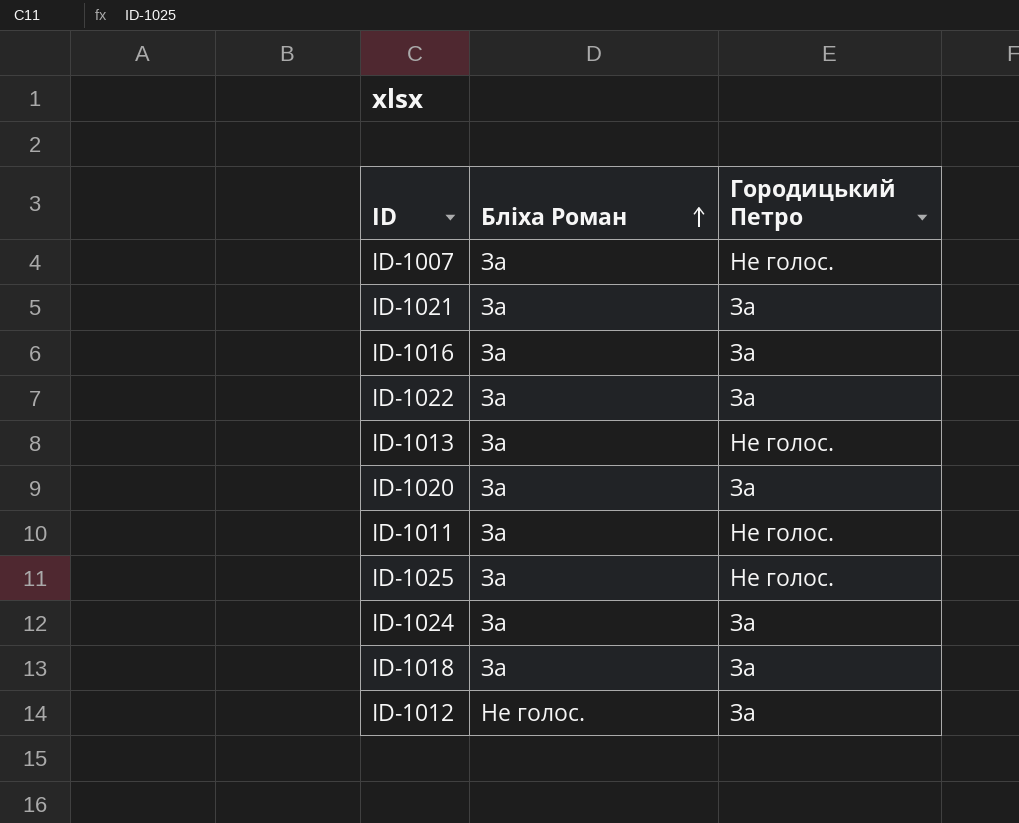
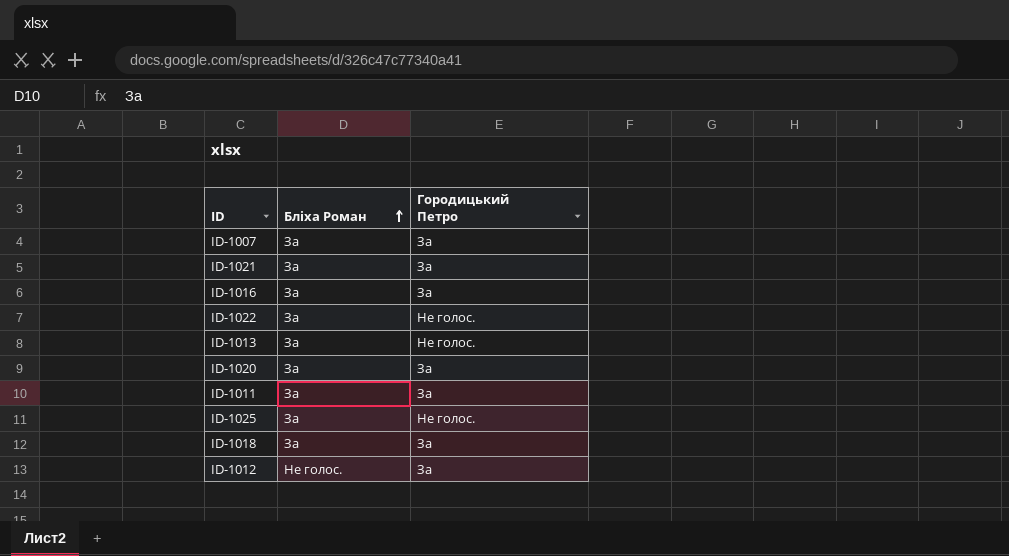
row ID-1024: За | За -> none
ID-1007 | Городицький Петро: Не голос. -> За
ID-1022 | Городицький Петро: За -> Не голос.
ID-1011 | Городицький Петро: Не голос. -> За

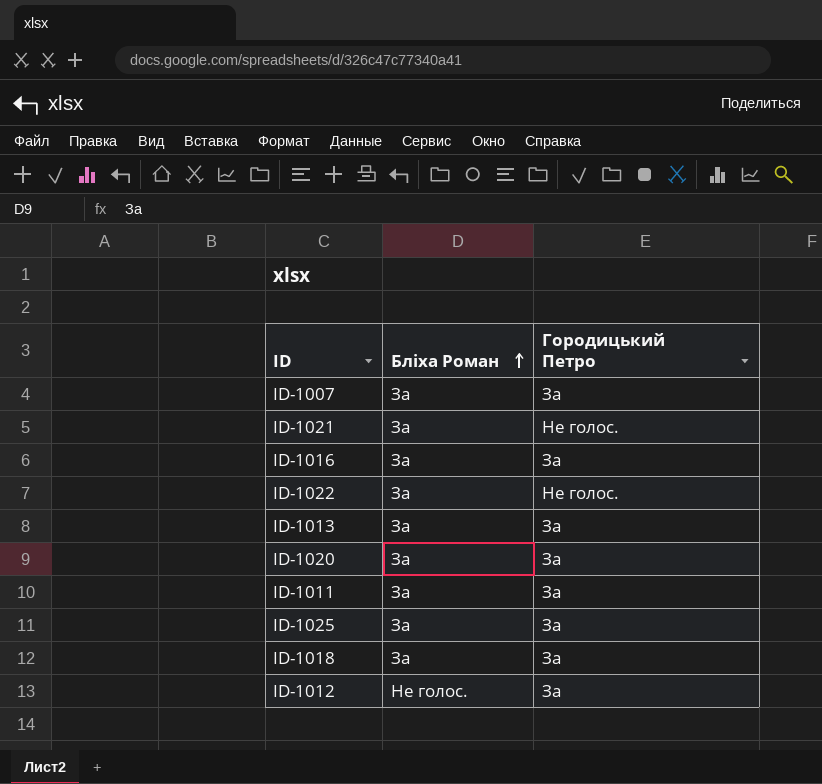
ID-1021 | Городицький Петро: За -> Не голос.
ID-1013 | Городицький Петро: Не голос. -> За
ID-1025 | Городицький Петро: Не голос. -> За

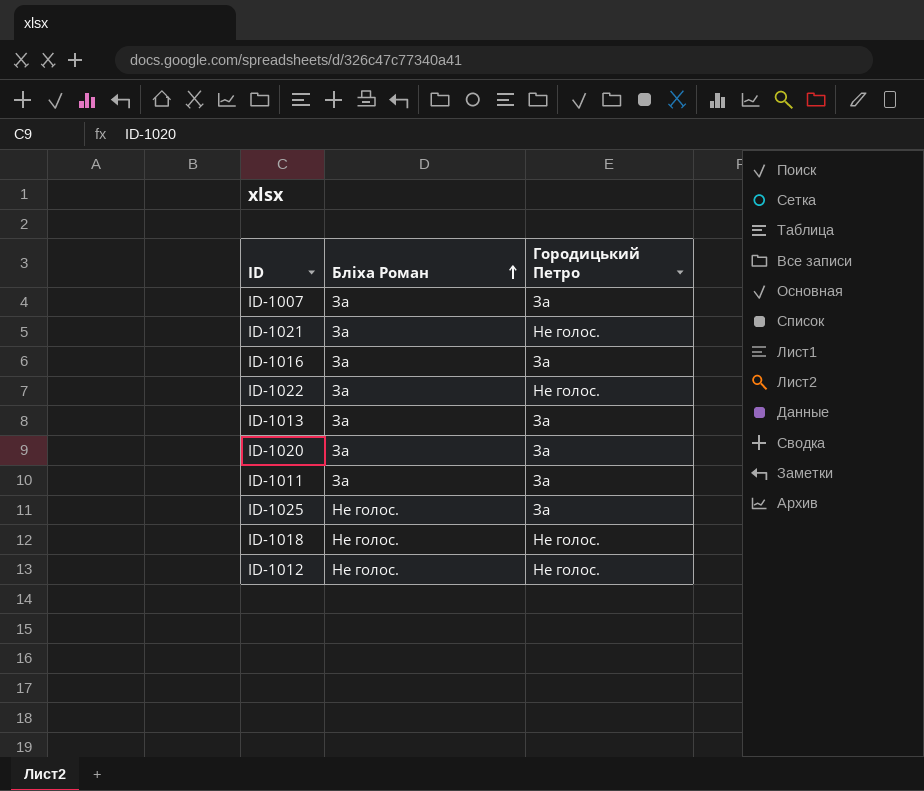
ID-1025 | Бліха Роман: За -> Не голос.
ID-1018 | Бліха Роман: За -> Не голос.
ID-1018 | Городицький Петро: За -> Не голос.
ID-1012 | Городицький Петро: За -> Не голос.

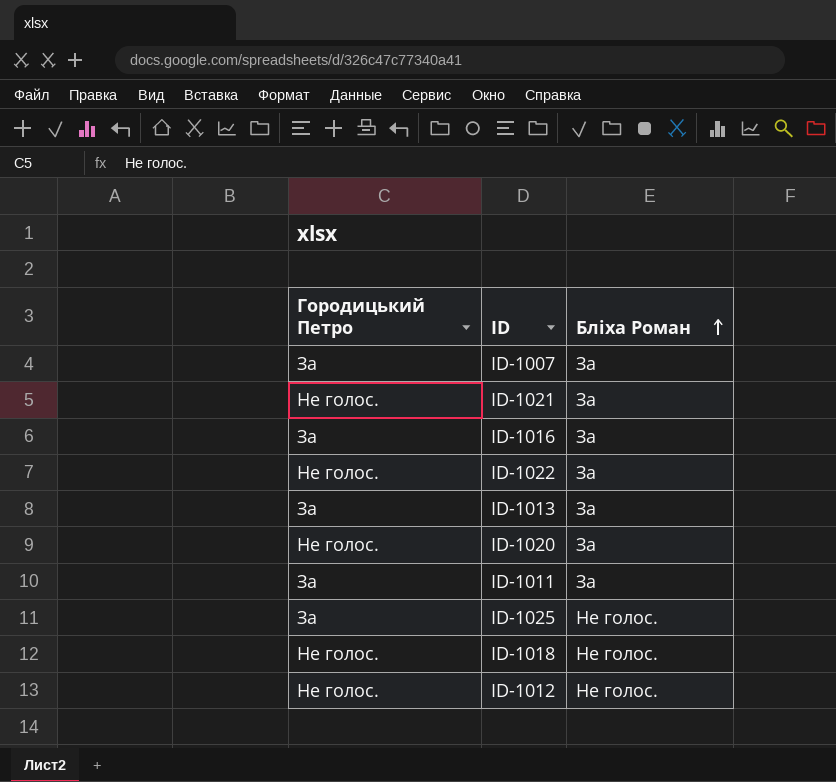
column Городицький Петро | position: 3 -> 1
ID-1020 | Городицький Петро: За -> Не голос.

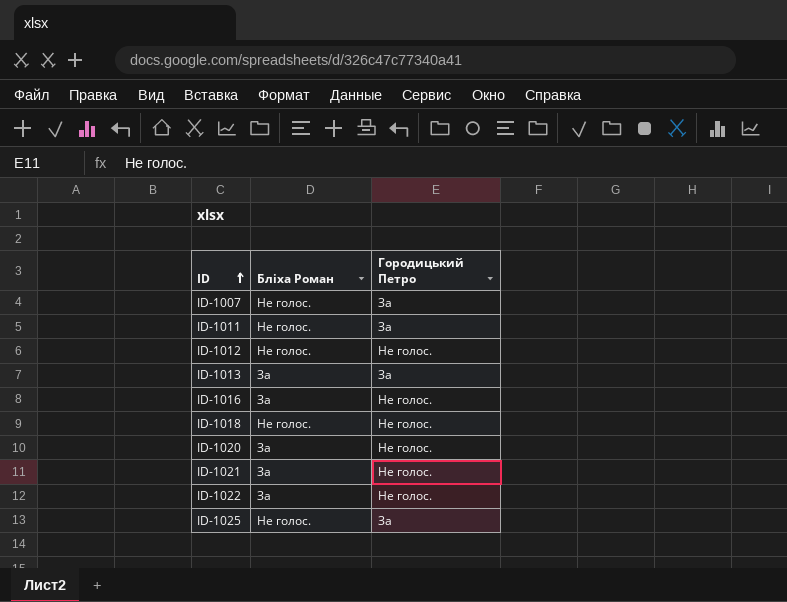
row order: Бліха Роман ascending -> ID ascending
column Городицький Петро | position: 1 -> 3
ID-1007 | Бліха Роман: За -> Не голос.
ID-1011 | Бліха Роман: За -> Не голос.
ID-1016 | Городицький Петро: За -> Не голос.

